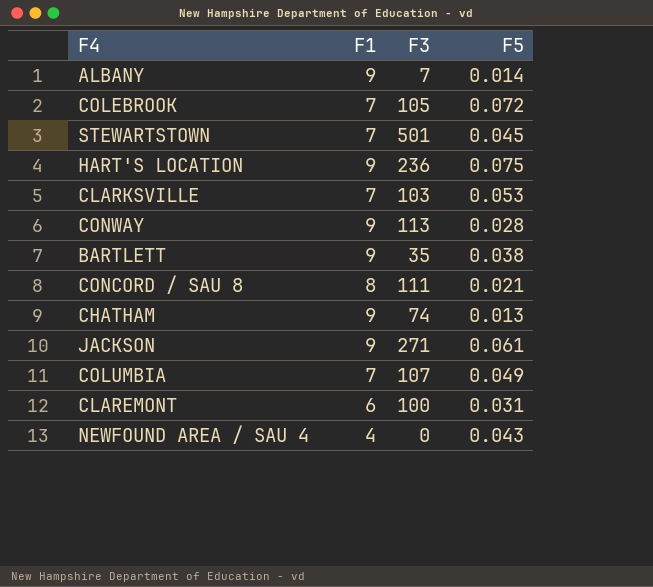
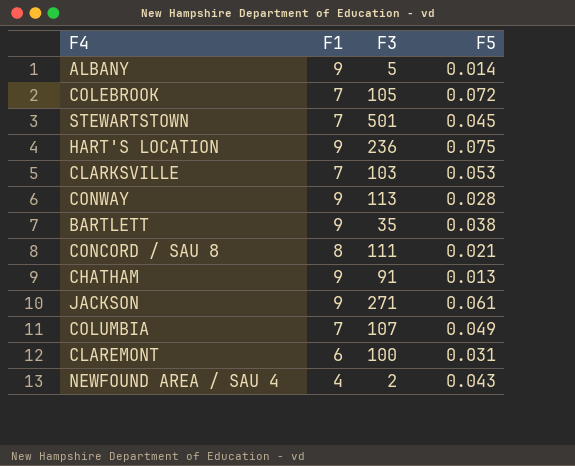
ALBANY | F3: 7 -> 5
CHATHAM | F3: 74 -> 91
NEWFOUND AREA / SAU 4 | F3: 0 -> 2

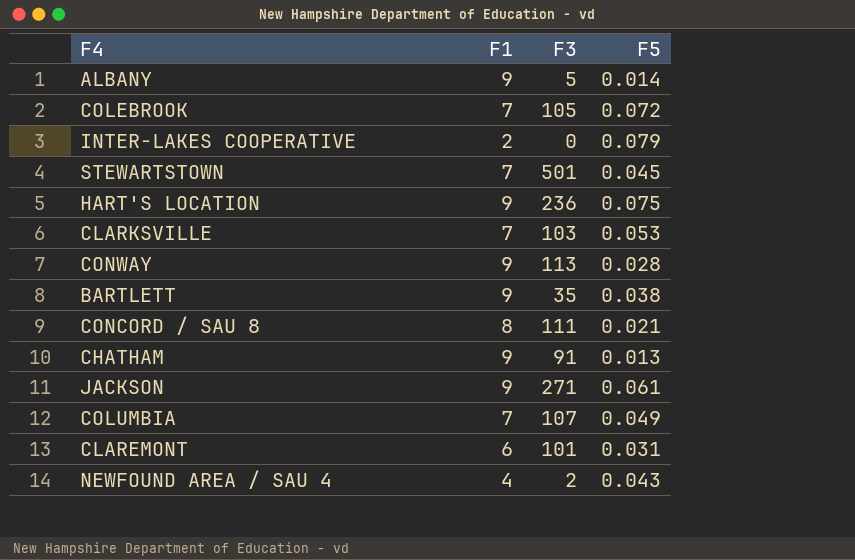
row INTER-LAKES COOPERATIVE: none -> 2 | 0 | 0.079
CLAREMONT | F3: 100 -> 101

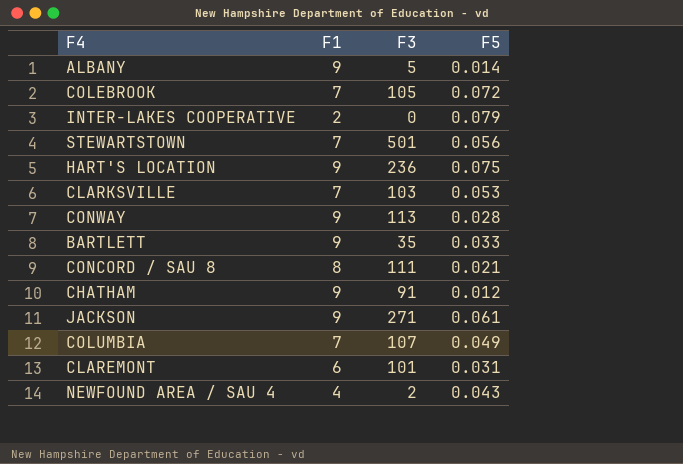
STEWARTSTOWN | F5: 0.045 -> 0.056
BARTLETT | F5: 0.038 -> 0.033
CHATHAM | F5: 0.013 -> 0.012

